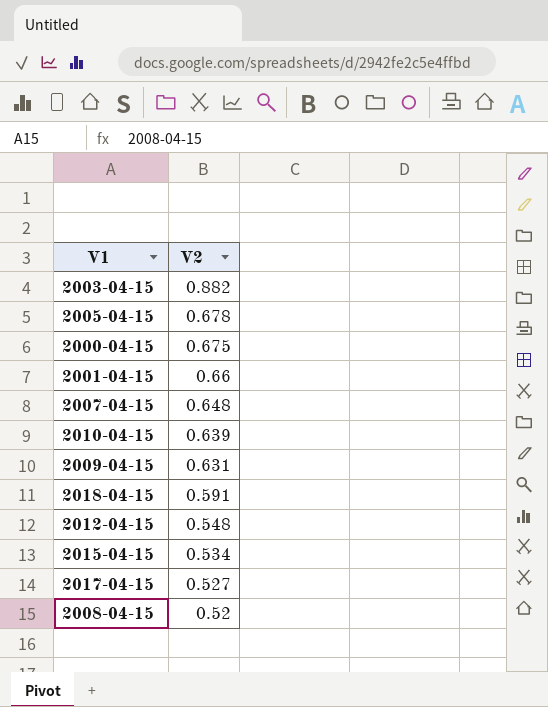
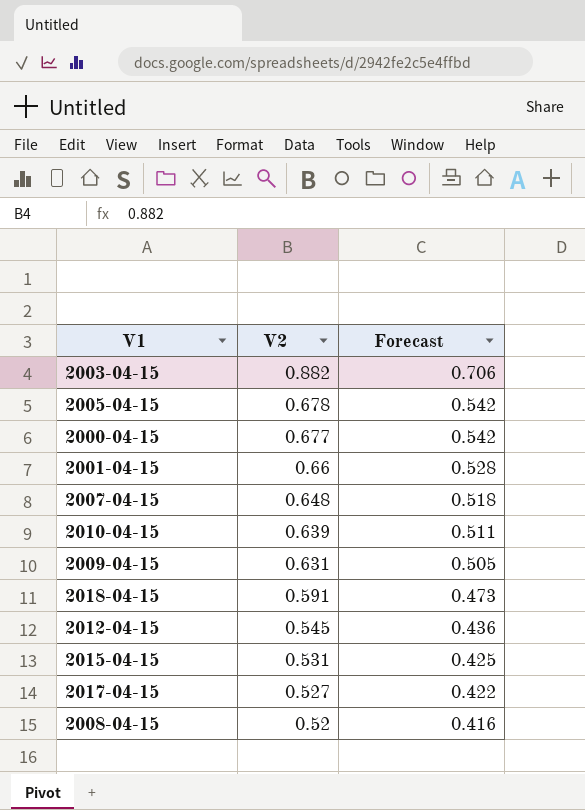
column Forecast | formula: none -> [V2] * 0.8
2000-04-15 | V2: 0.675 -> 0.677
2012-04-15 | V2: 0.548 -> 0.545
2015-04-15 | V2: 0.534 -> 0.531

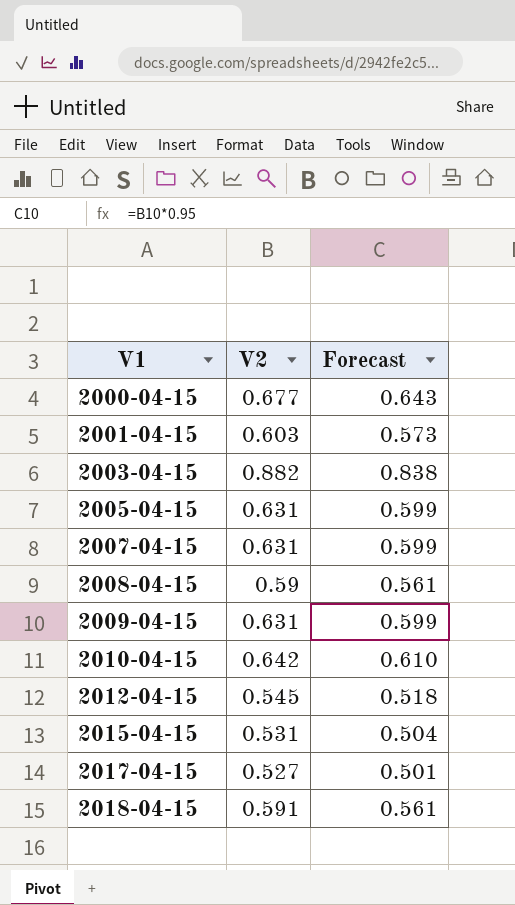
row order: V2 descending -> V1 ascending
column Forecast | formula: [V2] * 0.8 -> [V2] * 0.95
2001-04-15 | V2: 0.66 -> 0.603
2005-04-15 | V2: 0.678 -> 0.631
2007-04-15 | V2: 0.648 -> 0.631
2008-04-15 | V2: 0.52 -> 0.59
2010-04-15 | V2: 0.639 -> 0.642

